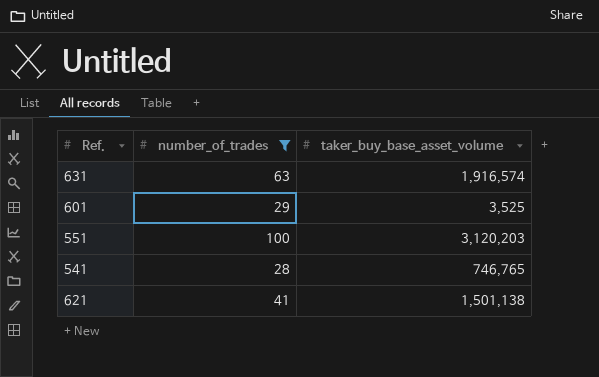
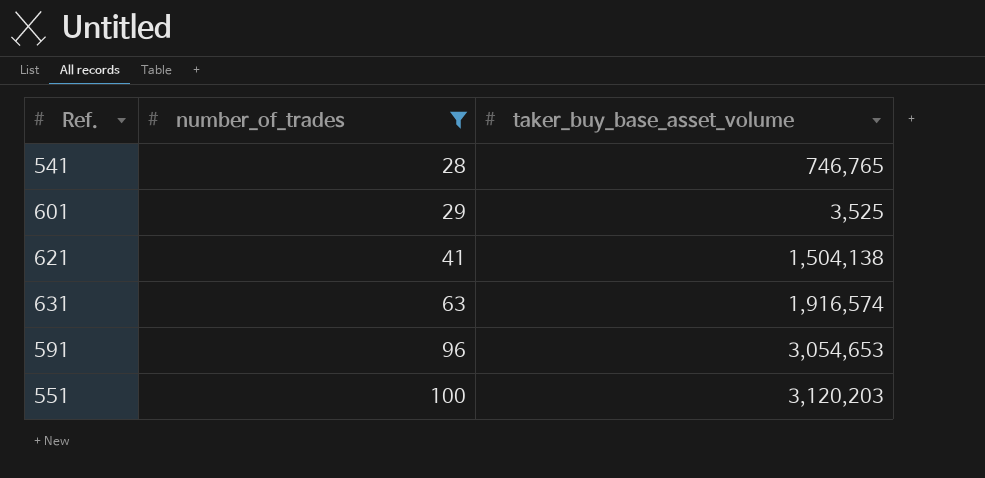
row order: none -> number_of_trades ascending
621 | taker_buy_base_asset_volume: 1,501,138 -> 1,504,138
row 591: none -> 96 | 3,054,653

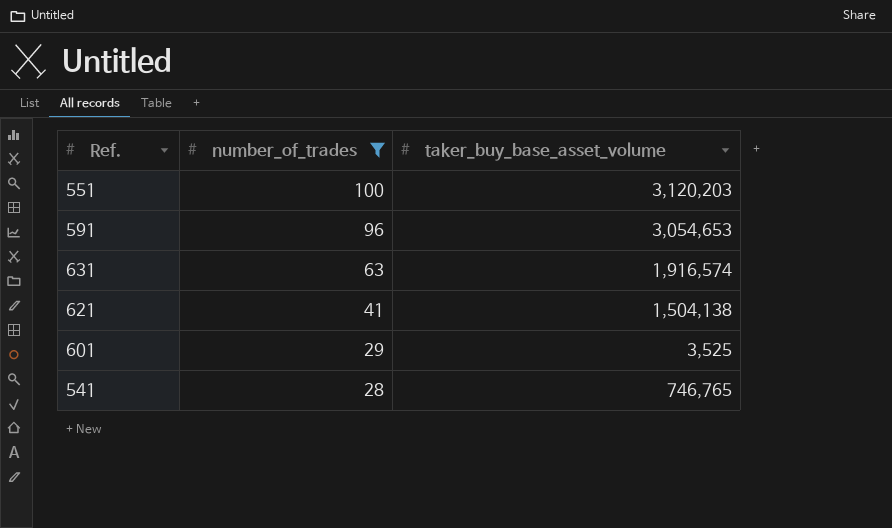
row order: number_of_trades ascending -> number_of_trades descending

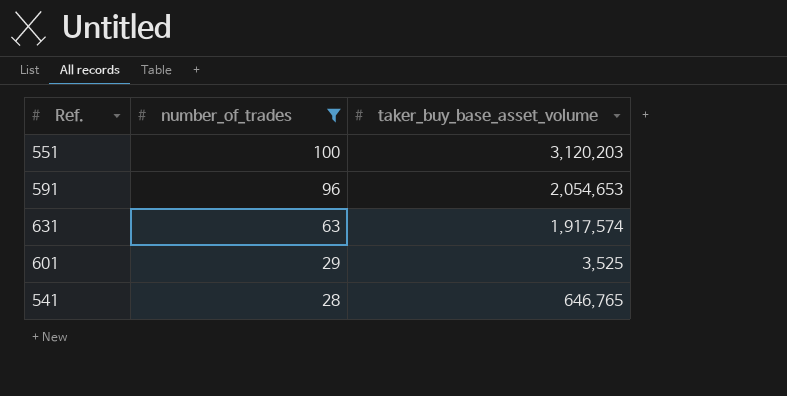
row 621: 41 | 1,504,138 -> none
591 | taker_buy_base_asset_volume: 3,054,653 -> 2,054,653
631 | taker_buy_base_asset_volume: 1,916,574 -> 1,917,574
541 | taker_buy_base_asset_volume: 746,765 -> 646,765

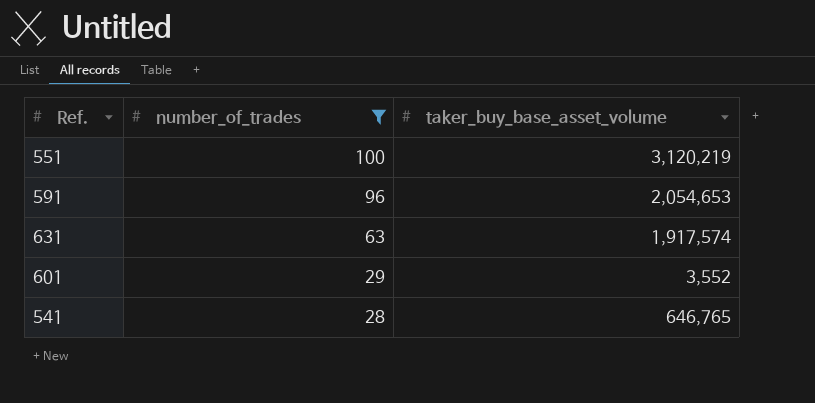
551 | taker_buy_base_asset_volume: 3,120,203 -> 3,120,219
601 | taker_buy_base_asset_volume: 3,525 -> 3,552

